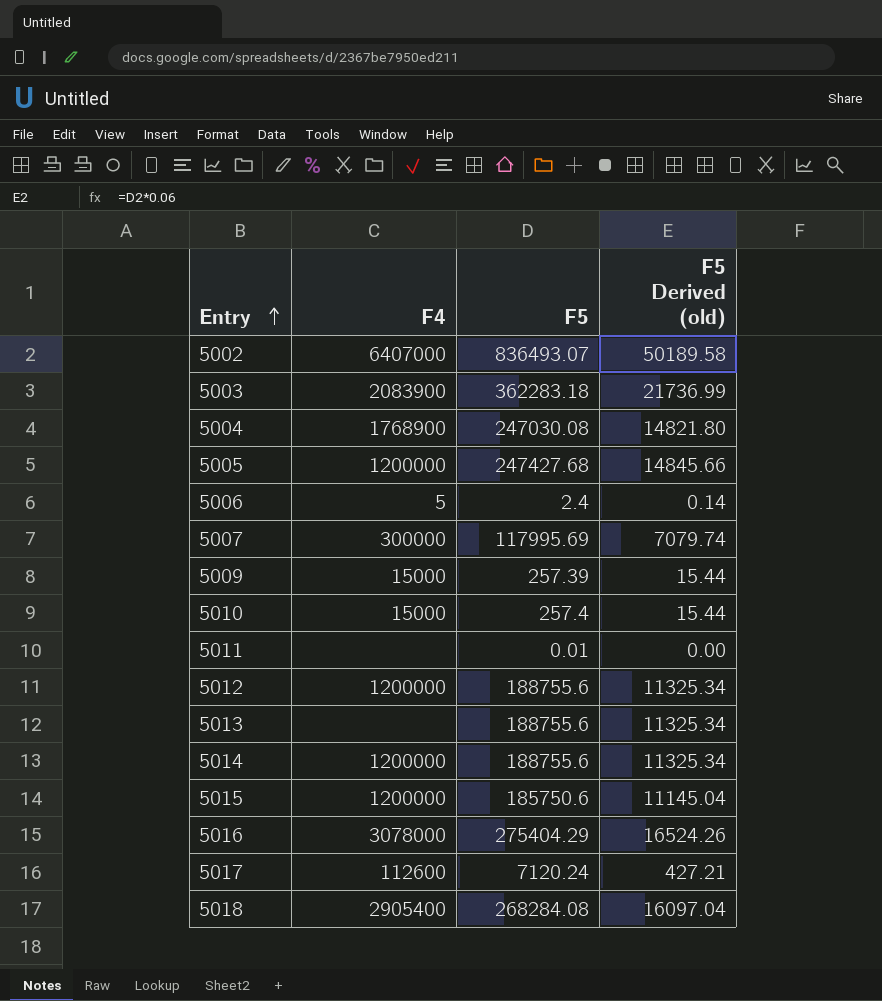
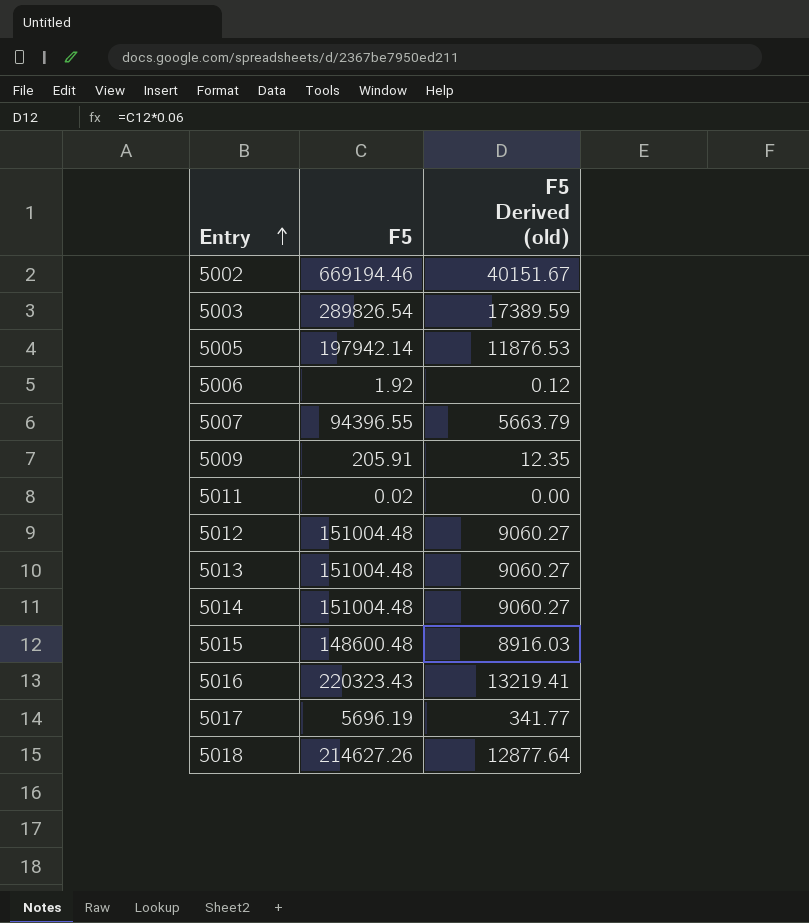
column F4 | position: 2 -> none
row 5004: 1768900 | 247030.08 | 14821.80 -> none
row 5010: 15000 | 257.4 | 15.44 -> none
5002 | F5: 836493.07 -> 669194.46
5002 | F5 Derived (old): 50189.58 -> 40151.67
5003 | F5: 362283.18 -> 289826.54
5003 | F5 Derived (old): 21736.99 -> 17389.59
5005 | F5: 247427.68 -> 197942.14
5005 | F5 Derived (old): 14845.66 -> 11876.53
5006 | F5: 2.4 -> 1.92
5006 | F5 Derived (old): 0.14 -> 0.12
5007 | F5: 117995.69 -> 94396.55
5007 | F5 Derived (old): 7079.74 -> 5663.79
5009 | F5: 257.39 -> 205.91
5009 | F5 Derived (old): 15.44 -> 12.35
5011 | F5: 0.01 -> 0.02
5012 | F5: 188755.6 -> 151004.48
5012 | F5 Derived (old): 11325.34 -> 9060.27
5013 | F5: 188755.6 -> 151004.48
5013 | F5 Derived (old): 11325.34 -> 9060.27
5014 | F5: 188755.6 -> 151004.48
5014 | F5 Derived (old): 11325.34 -> 9060.27
5015 | F5: 185750.6 -> 148600.48
5015 | F5 Derived (old): 11145.04 -> 8916.03
5016 | F5: 275404.29 -> 220323.43
5016 | F5 Derived (old): 16524.26 -> 13219.41
5017 | F5: 7120.24 -> 5696.19
5017 | F5 Derived (old): 427.21 -> 341.77
5018 | F5: 268284.08 -> 214627.26
5018 | F5 Derived (old): 16097.04 -> 12877.64

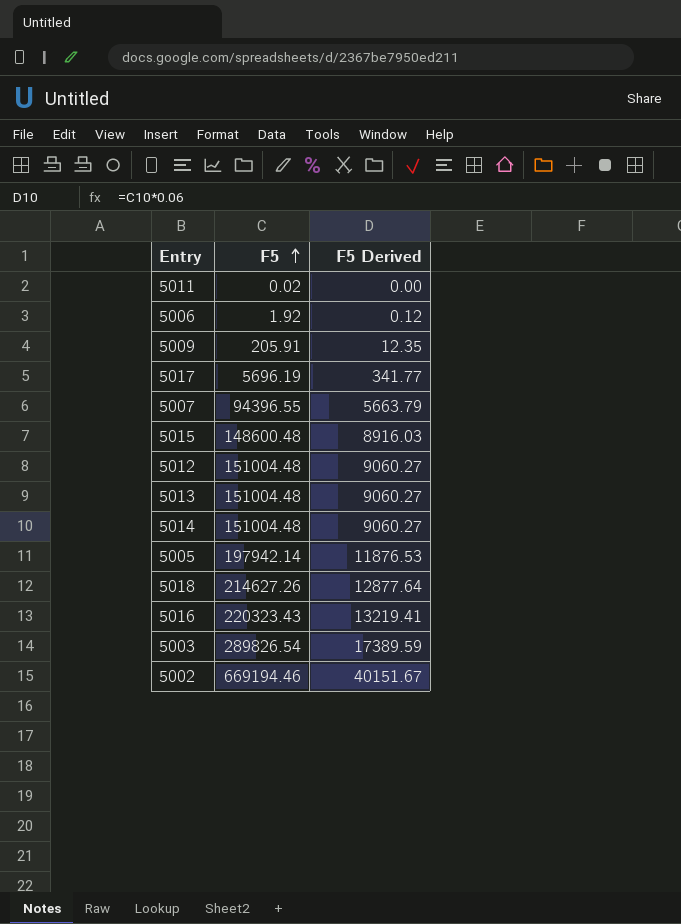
row order: Entry ascending -> F5 ascending
column name: F5 Derived (old) -> F5 Derived

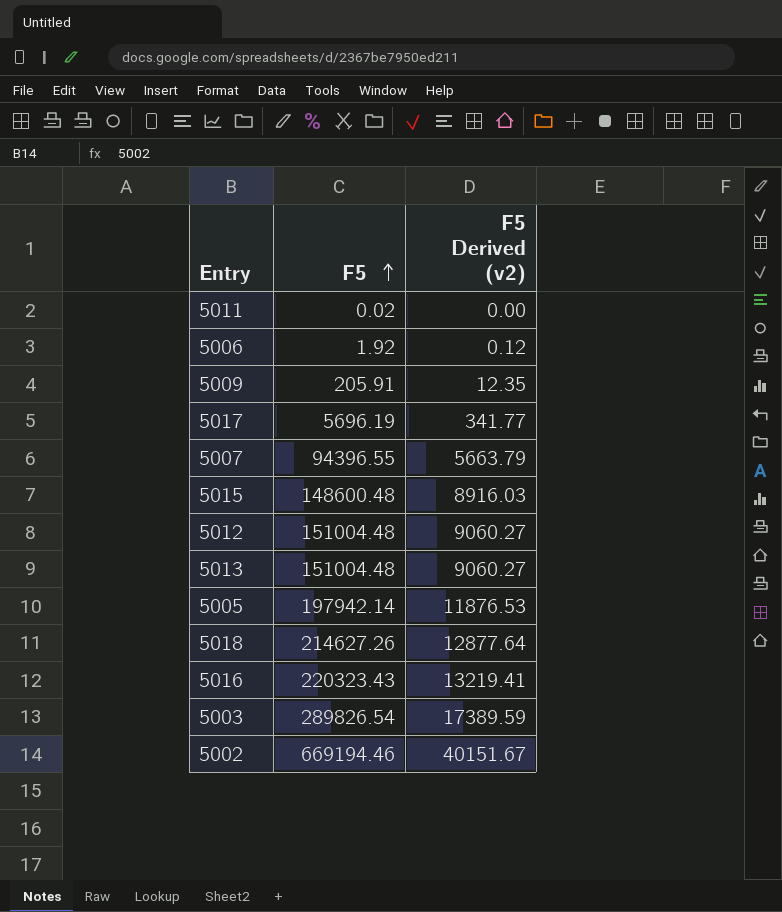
column name: F5 Derived -> F5 Derived (v2)
row 5014: 151004.48 | 9060.27 -> none

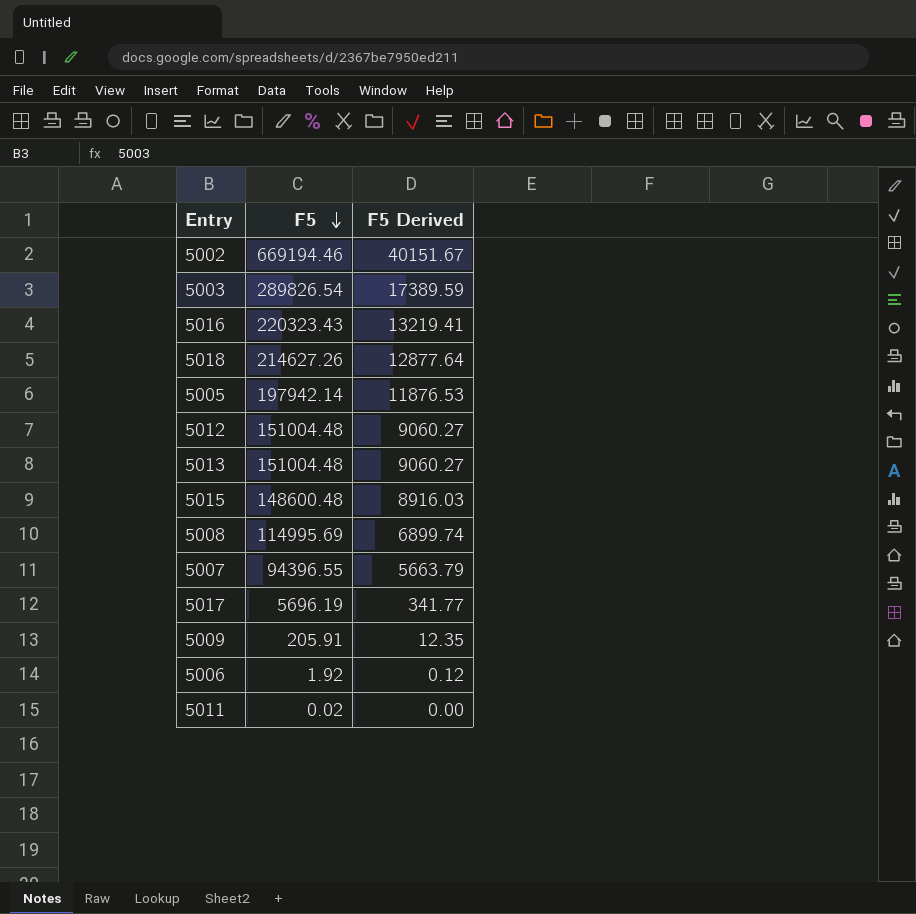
row order: F5 ascending -> F5 descending
column name: F5 Derived (v2) -> F5 Derived
row 5008: none -> 114995.69 | 6899.74

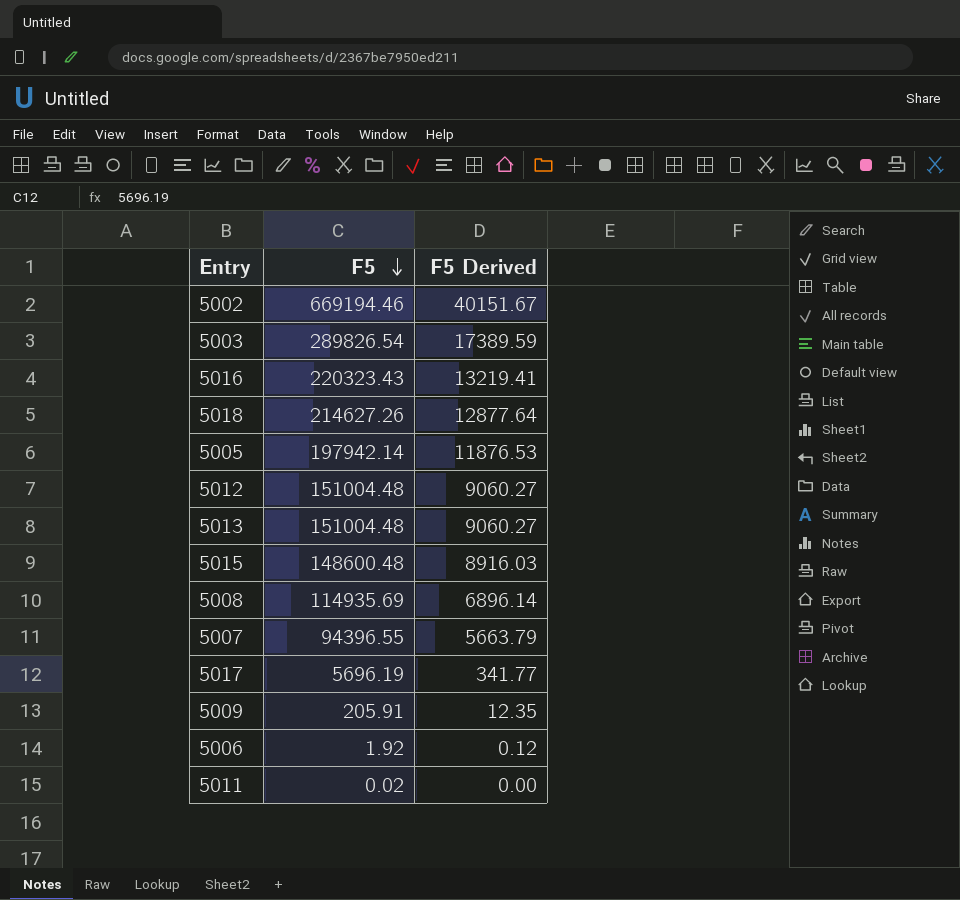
5008 | F5: 114995.69 -> 114935.69
5008 | F5 Derived: 6899.74 -> 6896.14

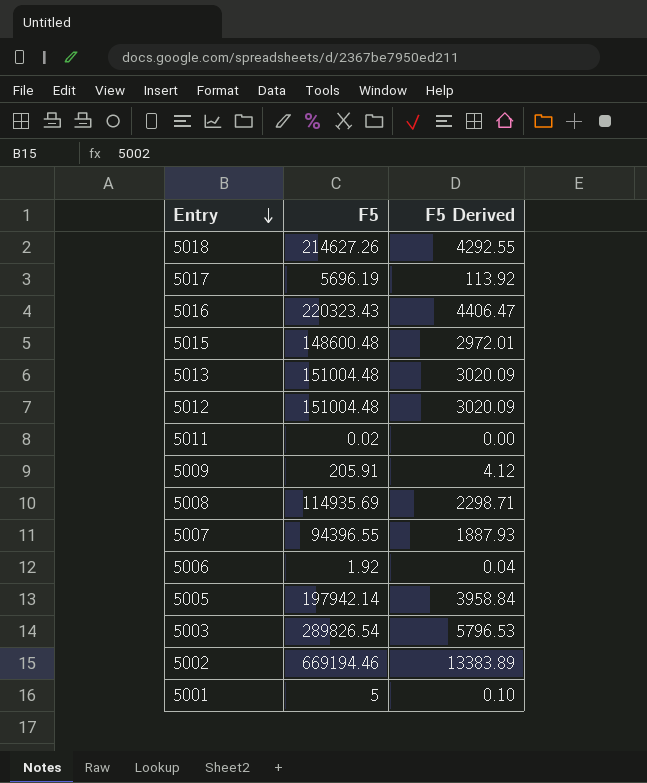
row order: F5 descending -> Entry descending
column F5 Derived | formula: [F5] * 0.06 -> [F5] * 0.02
row 5001: none -> 5 | 0.10

